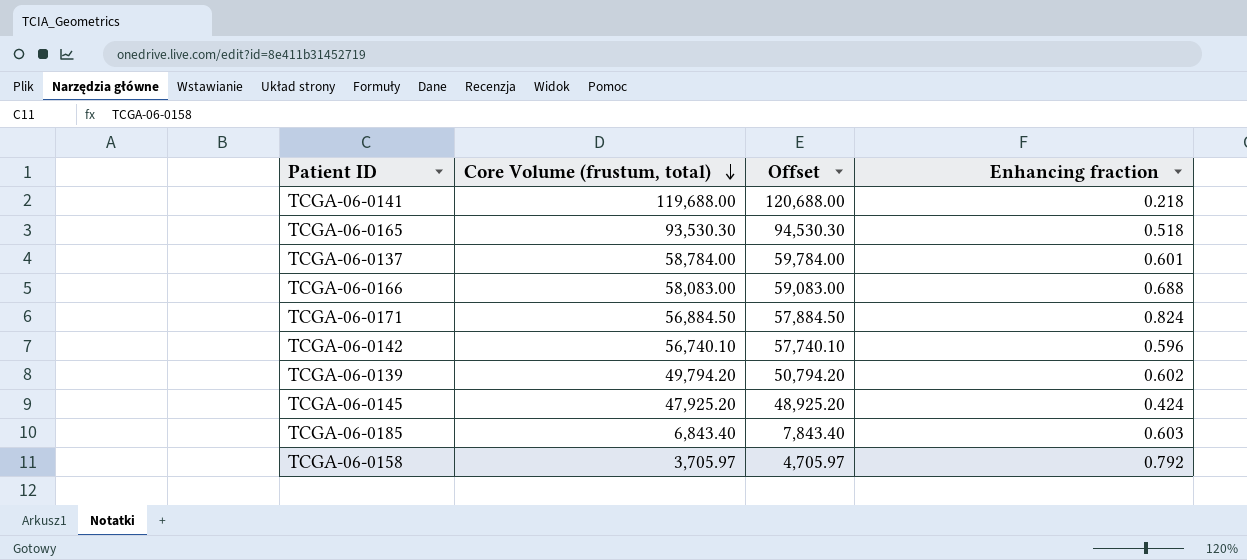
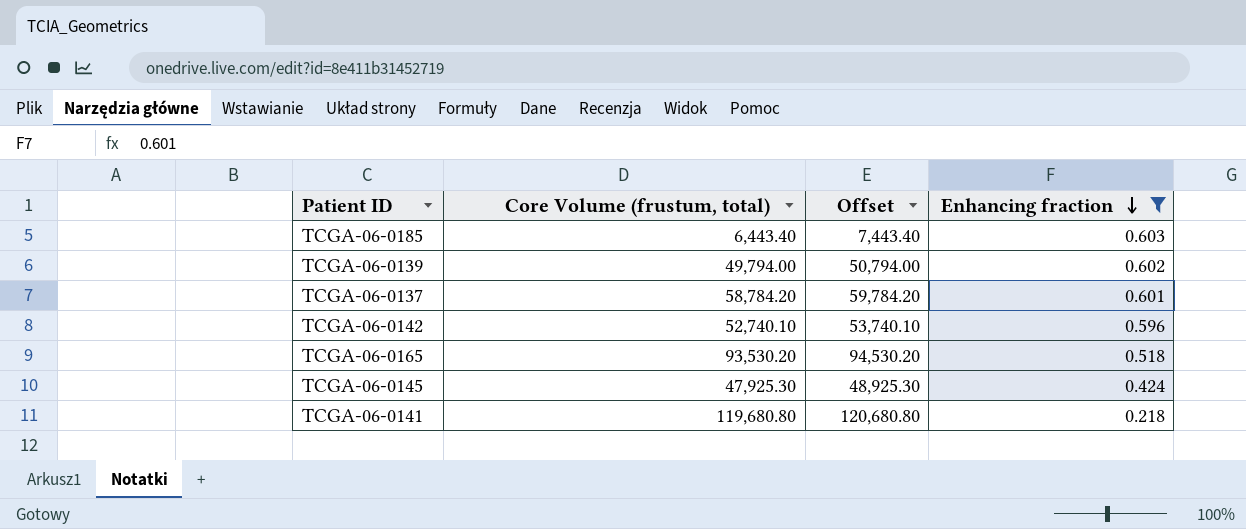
filter: none -> Enhancing fraction <= 0.603
row order: Core Volume (frustum, total) descending -> Enhancing fraction descending
TCGA-06-0185 | Core Volume (frustum, total): 6,843.40 -> 6,443.40
TCGA-06-0185 | Offset: 7,843.40 -> 7,443.40
TCGA-06-0139 | Core Volume (frustum, total): 49,794.20 -> 49,794.00
TCGA-06-0139 | Offset: 50,794.20 -> 50,794.00
TCGA-06-0137 | Core Volume (frustum, total): 58,784.00 -> 58,784.20
TCGA-06-0137 | Offset: 59,784.00 -> 59,784.20
TCGA-06-0142 | Core Volume (frustum, total): 56,740.10 -> 52,740.10
TCGA-06-0142 | Offset: 57,740.10 -> 53,740.10
TCGA-06-0165 | Core Volume (frustum, total): 93,530.30 -> 93,530.20
TCGA-06-0165 | Offset: 94,530.30 -> 94,530.20
TCGA-06-0145 | Core Volume (frustum, total): 47,925.20 -> 47,925.30
TCGA-06-0145 | Offset: 48,925.20 -> 48,925.30
TCGA-06-0141 | Core Volume (frustum, total): 119,688.00 -> 119,680.80
TCGA-06-0141 | Offset: 120,688.00 -> 120,680.80

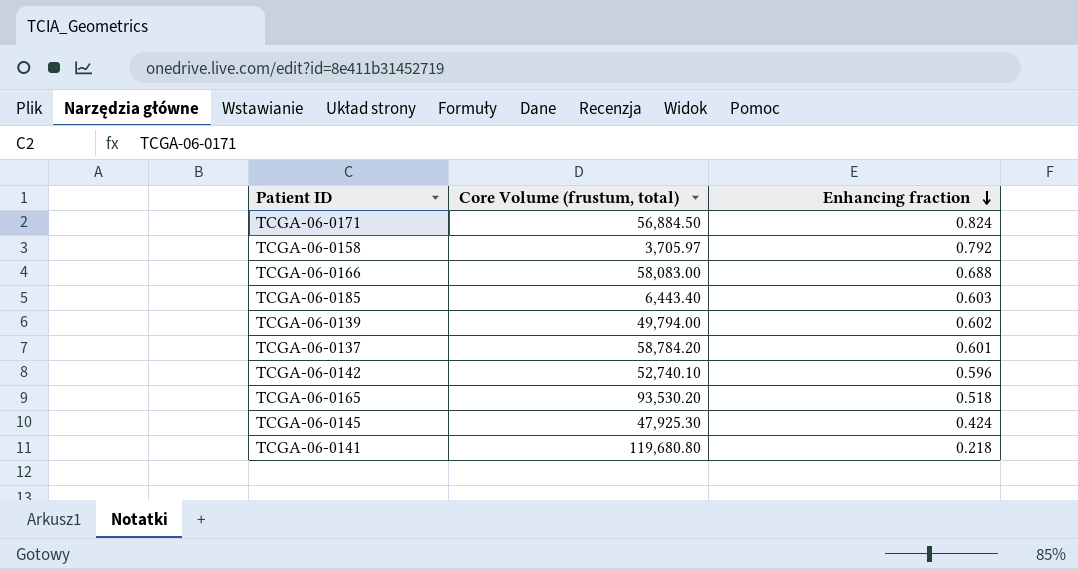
filter: Enhancing fraction <= 0.603 -> none
column Offset | formula: [Core Volume (frustum, total)] + 1000 -> none

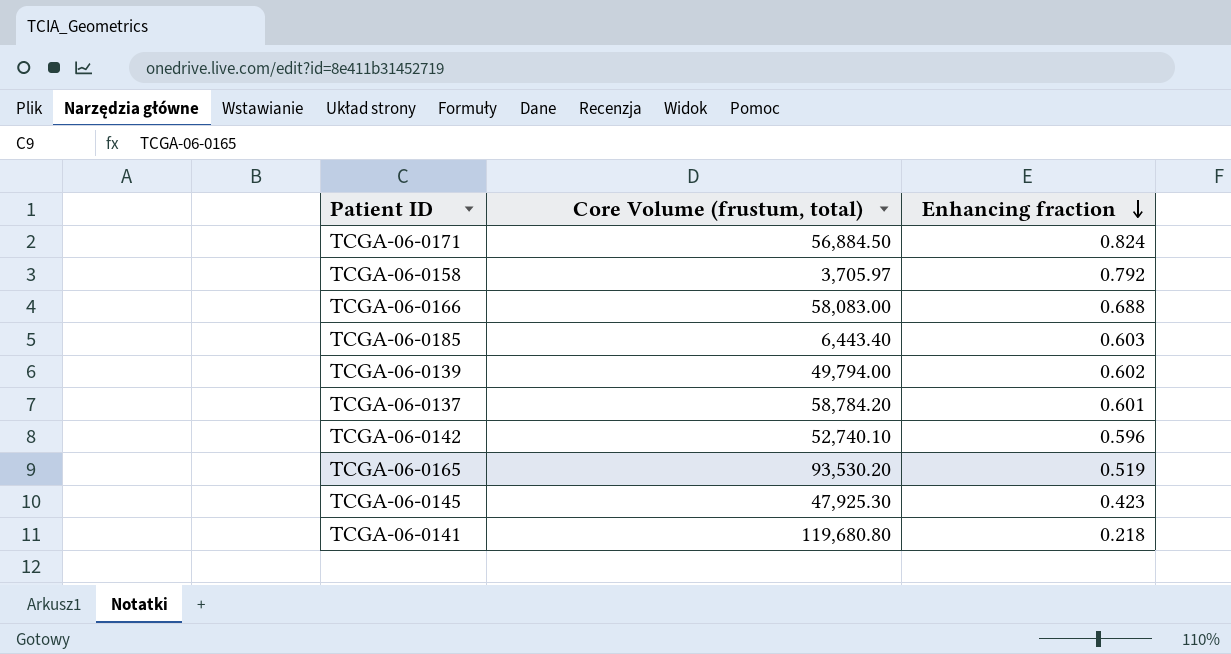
TCGA-06-0165 | Enhancing fraction: 0.518 -> 0.519
TCGA-06-0145 | Enhancing fraction: 0.424 -> 0.423

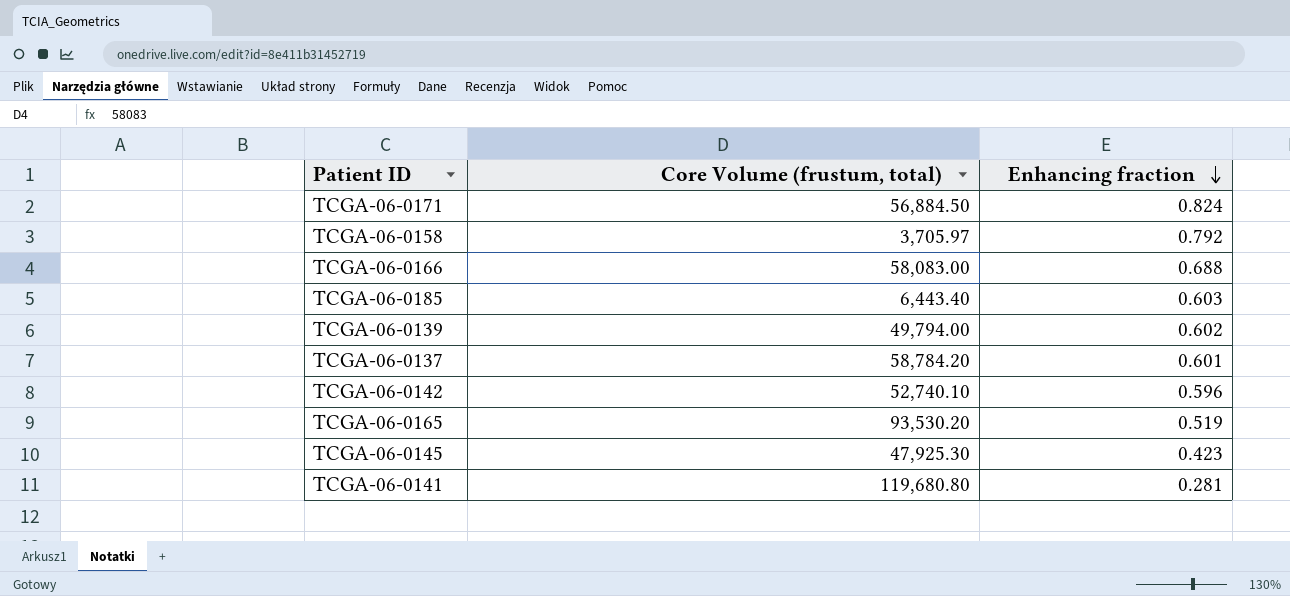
TCGA-06-0141 | Enhancing fraction: 0.218 -> 0.281

